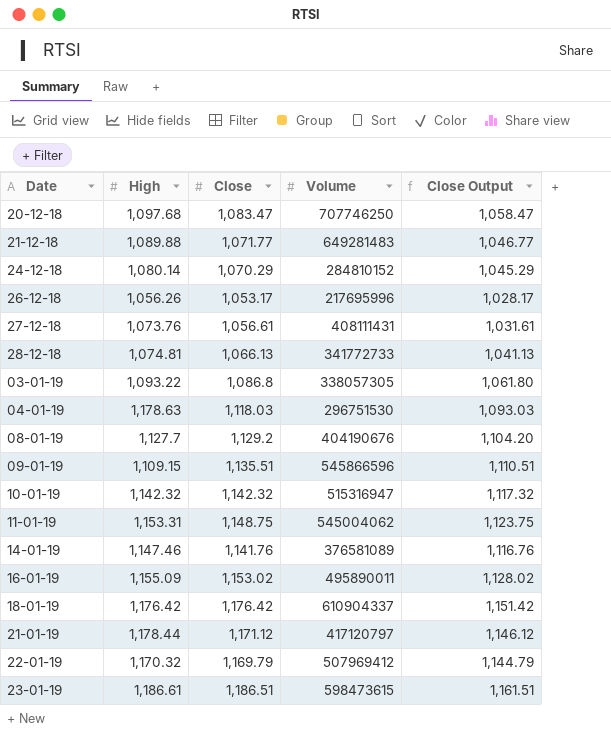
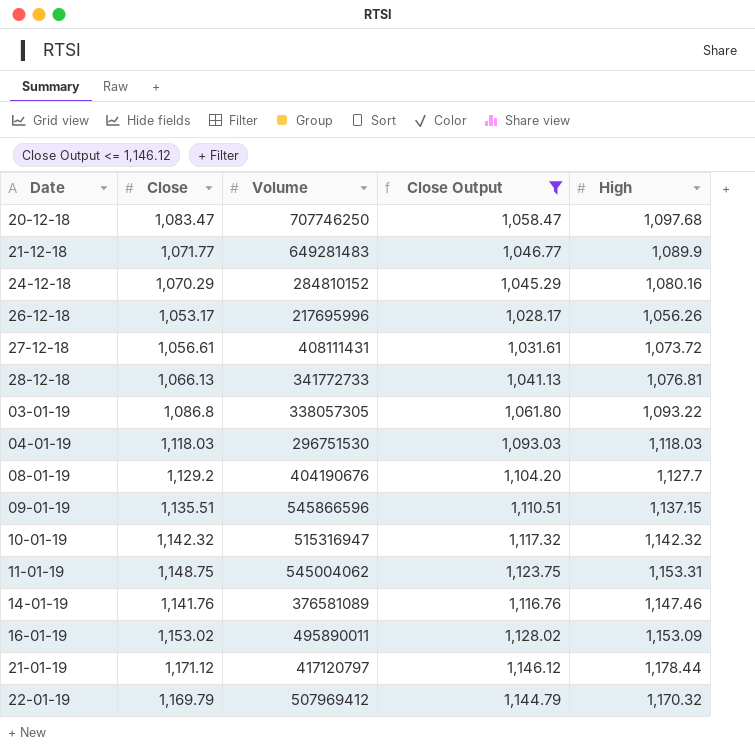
filter: none -> Close Output <= 1,146.12
column High | position: 2 -> 5
21-12-18 | High: 1,089.88 -> 1,089.9
24-12-18 | High: 1,080.14 -> 1,080.16
27-12-18 | High: 1,073.76 -> 1,073.72
28-12-18 | High: 1,074.81 -> 1,076.81
04-01-19 | High: 1,178.63 -> 1,118.03
09-01-19 | High: 1,109.15 -> 1,137.15
16-01-19 | High: 1,155.09 -> 1,153.09

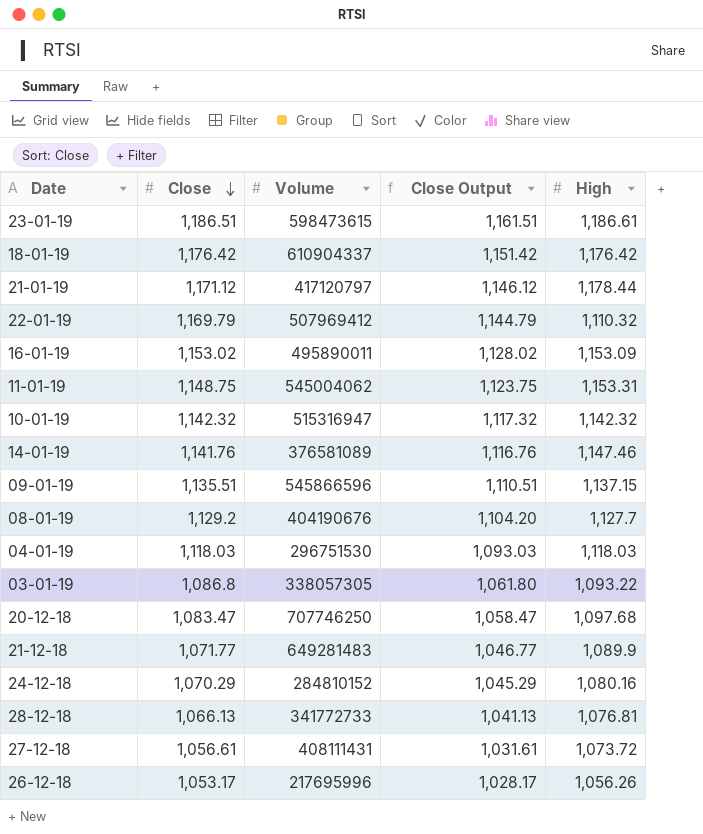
filter: Close Output <= 1,146.12 -> none
row order: none -> Close descending
22-01-19 | High: 1,170.32 -> 1,110.32

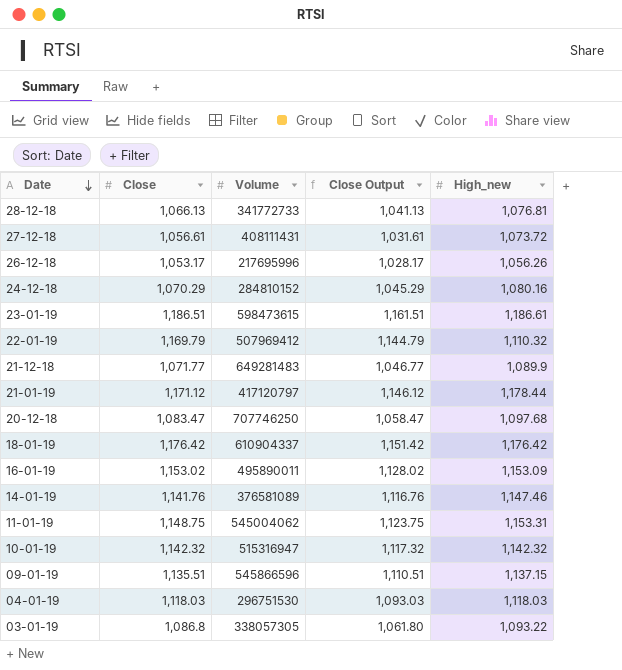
row order: Close descending -> Date descending
column name: High -> High_new
row 08-01-19: 1,129.2 | 404190676 | 1,104.20 | 1,127.7 -> none

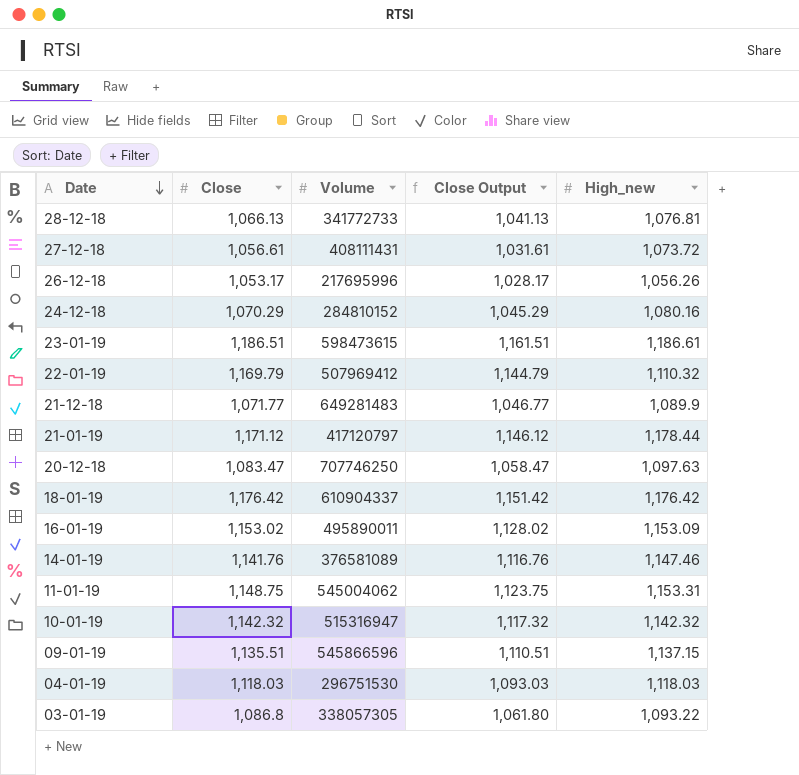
20-12-18 | High_new: 1,097.68 -> 1,097.63

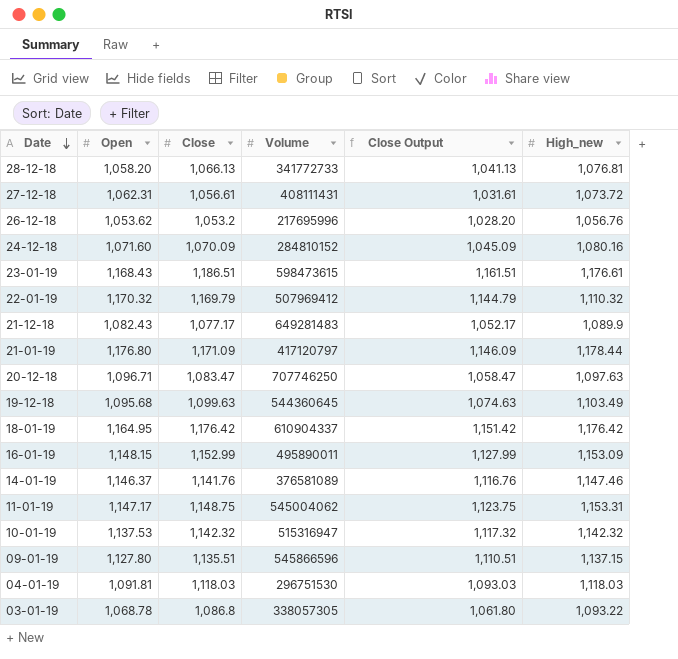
column Open | position: none -> 2
26-12-18 | Close: 1,053.17 -> 1,053.2
26-12-18 | Close Output: 1,028.17 -> 1,028.20
26-12-18 | High_new: 1,056.26 -> 1,056.76
24-12-18 | Close: 1,070.29 -> 1,070.09
24-12-18 | Close Output: 1,045.29 -> 1,045.09
23-01-19 | High_new: 1,186.61 -> 1,176.61
21-12-18 | Close: 1,071.77 -> 1,077.17
21-12-18 | Close Output: 1,046.77 -> 1,052.17
21-01-19 | Close: 1,171.12 -> 1,171.09
21-01-19 | Close Output: 1,146.12 -> 1,146.09
row 19-12-18: none -> 1,095.68 | 1,099.63 | 544360645 | 1,074.63 | 1,103.49
16-01-19 | Close: 1,153.02 -> 1,152.99
16-01-19 | Close Output: 1,128.02 -> 1,127.99

